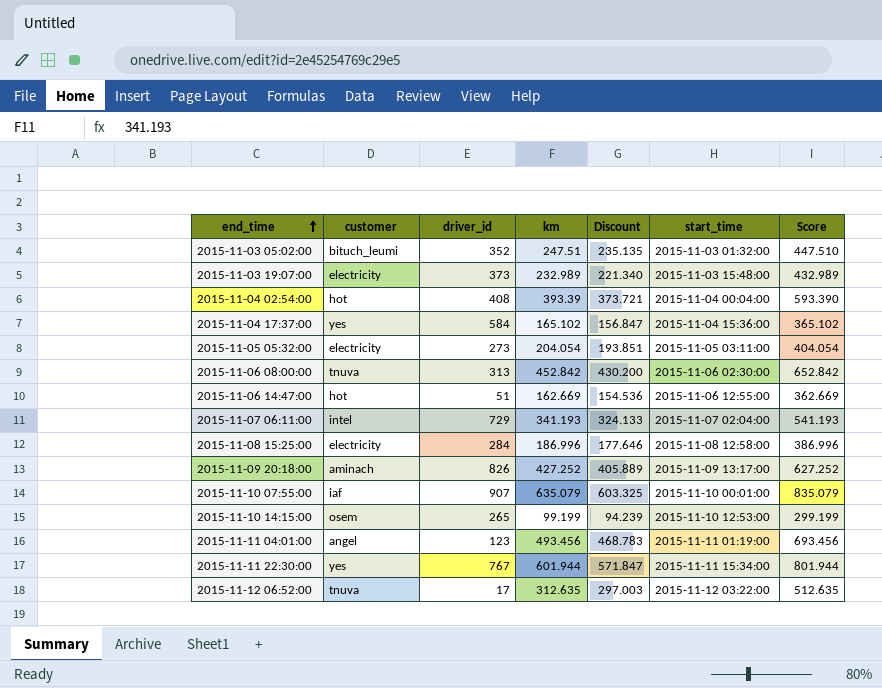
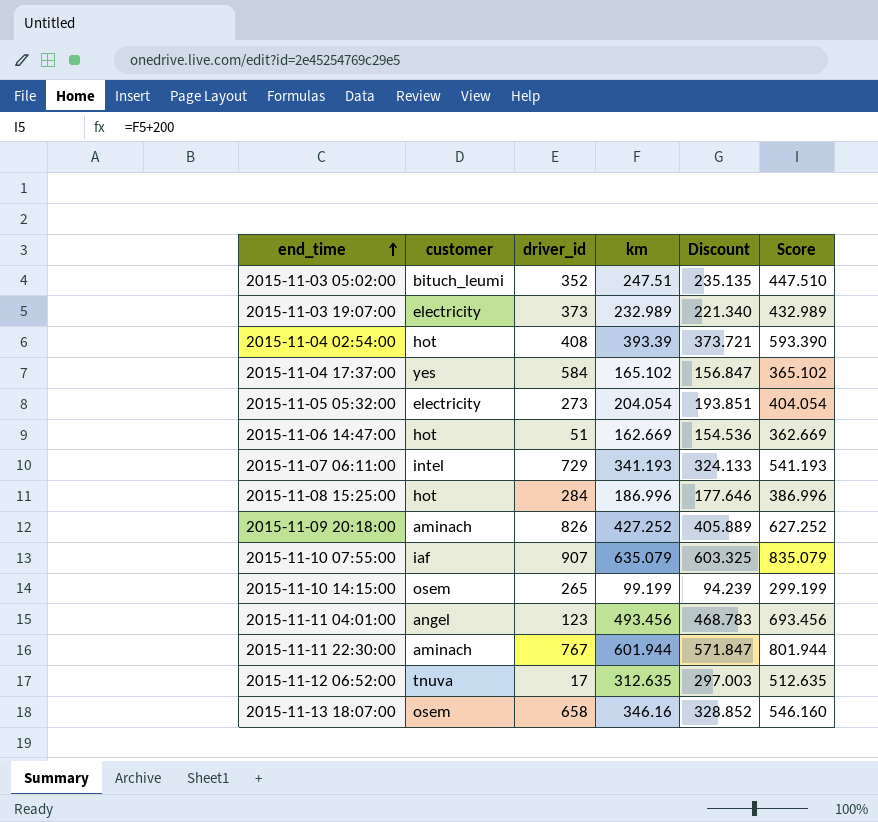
column start_time | position: 6 -> none
row 2015-11-06 08:00:00: tnuva | 313 | 452.842 | 430.200 | 2015-11-06 02:30:00 | 652.842 -> none
2015-11-08 15:25:00 | customer: electricity -> hot
2015-11-11 22:30:00 | customer: yes -> aminach
row 2015-11-13 18:07:00: none -> osem | 658 | 346.16 | 328.852 | 546.160

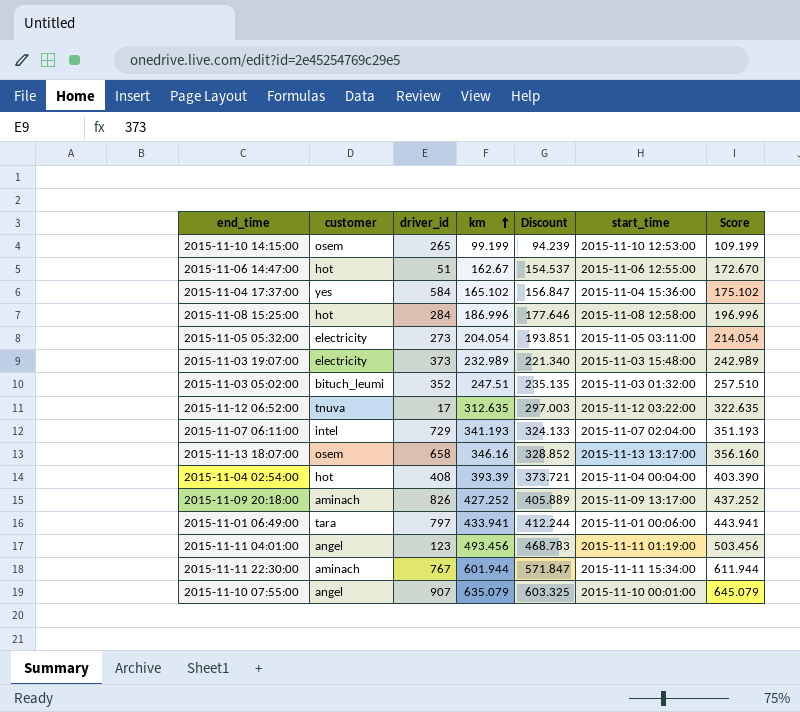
row order: end_time ascending -> km ascending
column start_time | position: none -> 6
column Score | formula: [km] + 200 -> [km] + 10
2015-11-06 14:47:00 | km: 162.669 -> 162.67
2015-11-06 14:47:00 | Discount: 154.536 -> 154.537
row 2015-11-01 06:49:00: none -> tara | 797 | 433.941 | 412.244 | 2015-11-01 00:06:00 | 443.941
2015-11-10 07:55:00 | customer: iaf -> angel

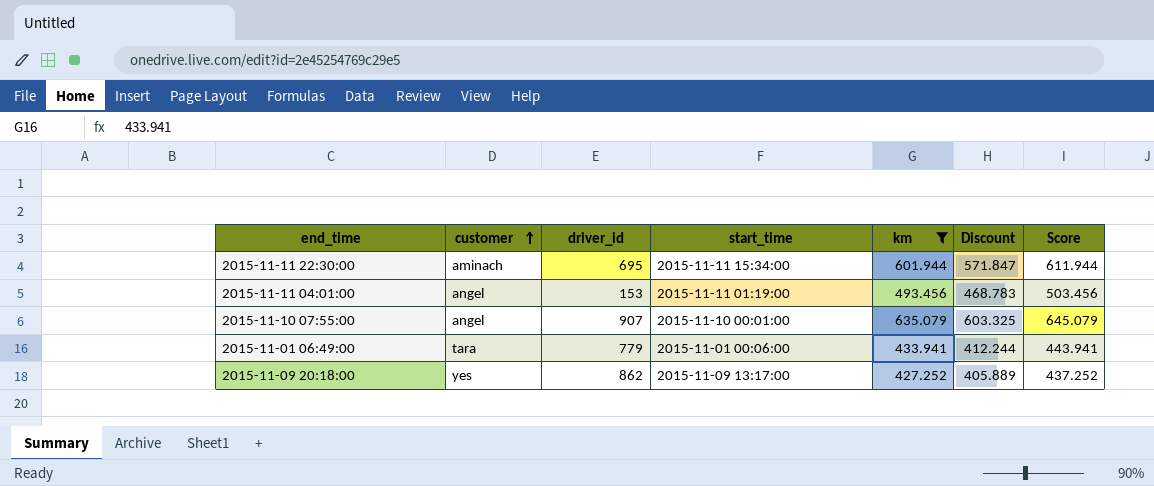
filter: none -> km >= 427.252
row order: km ascending -> customer ascending
column start_time | position: 6 -> 4
2015-11-11 22:30:00 | driver_id: 767 -> 695
2015-11-11 04:01:00 | driver_id: 123 -> 153
2015-11-01 06:49:00 | driver_id: 797 -> 779
2015-11-09 20:18:00 | customer: aminach -> yes
2015-11-09 20:18:00 | driver_id: 826 -> 862

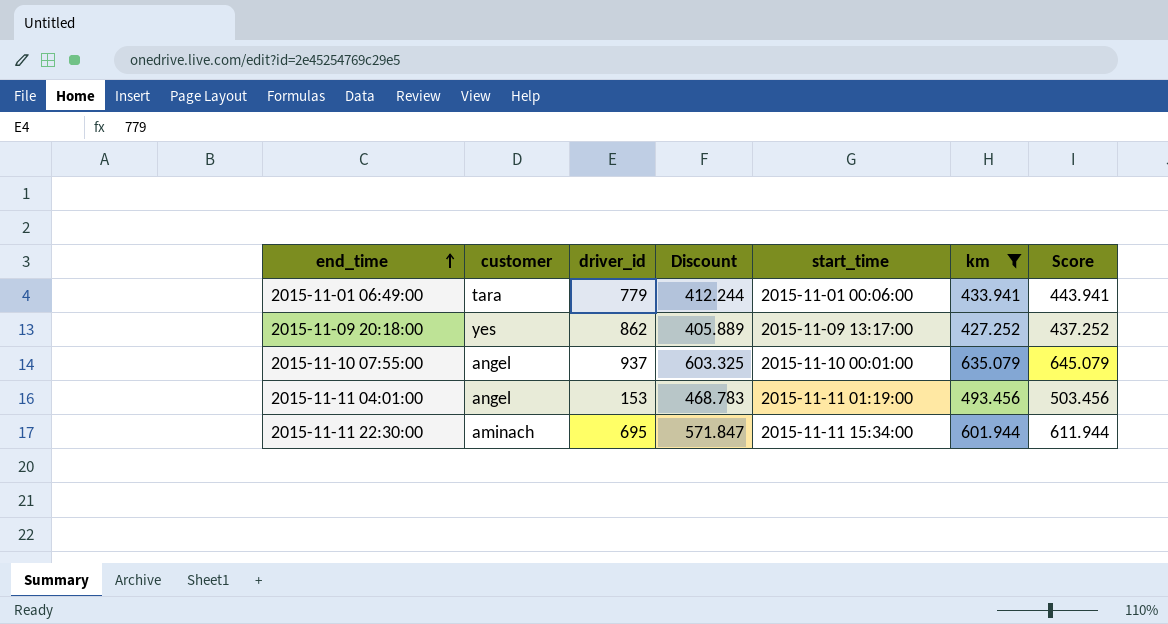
row order: customer ascending -> end_time ascending
column Discount | position: 6 -> 4
2015-11-10 07:55:00 | driver_id: 907 -> 937

